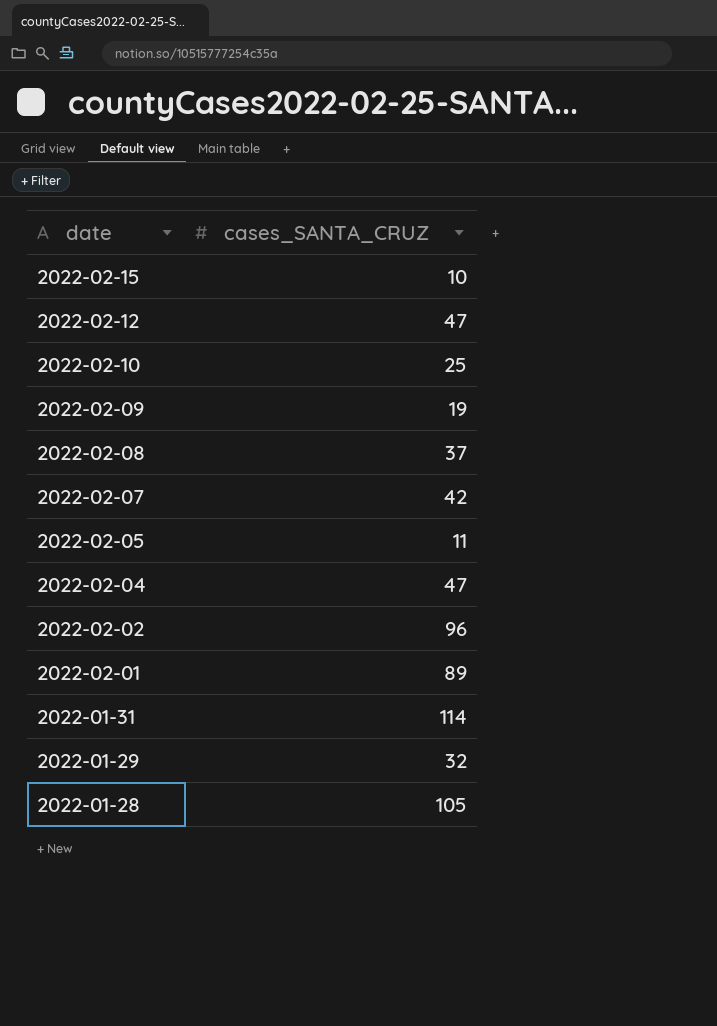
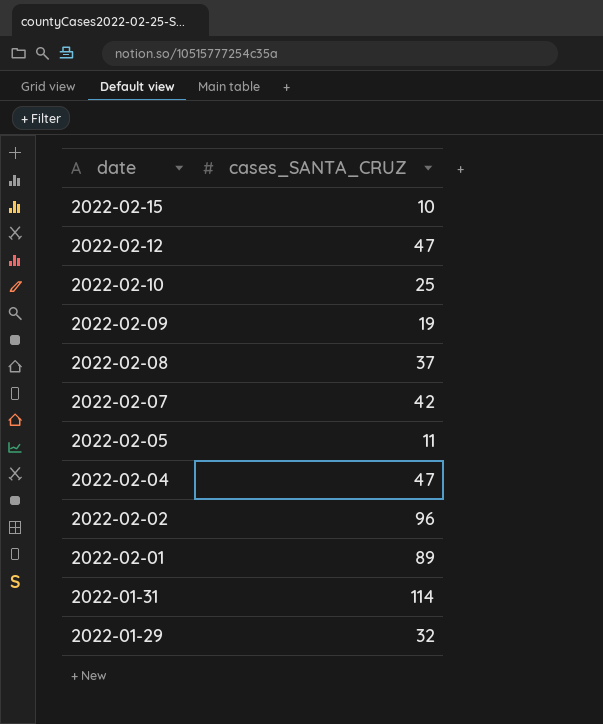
row 2022-01-28: 105 -> none

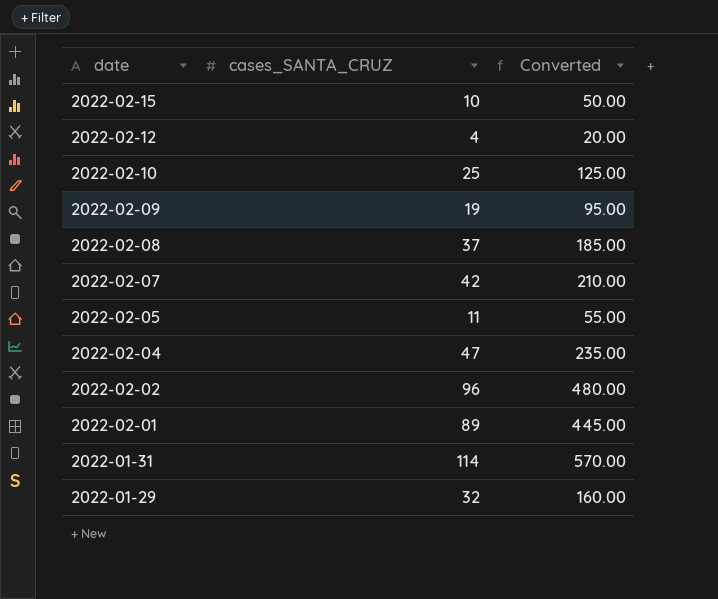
column Converted | formula: none -> [cases_SANTA_CRUZ] * 5
2022-02-12 | cases_SANTA_CRUZ: 47 -> 4

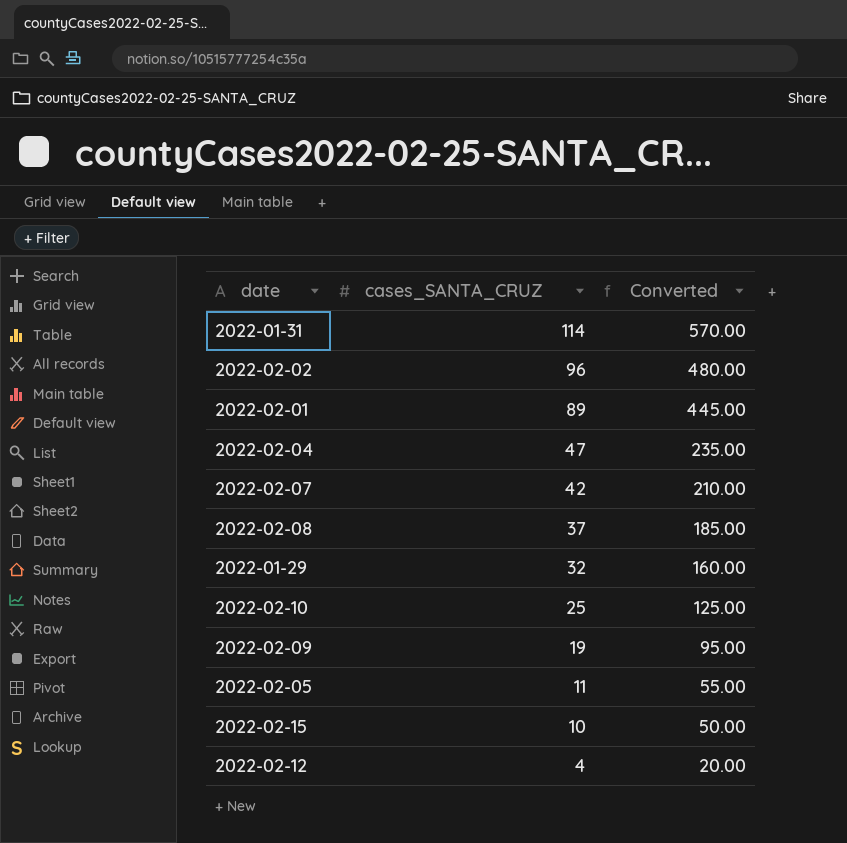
row order: date descending -> cases_SANTA_CRUZ descending

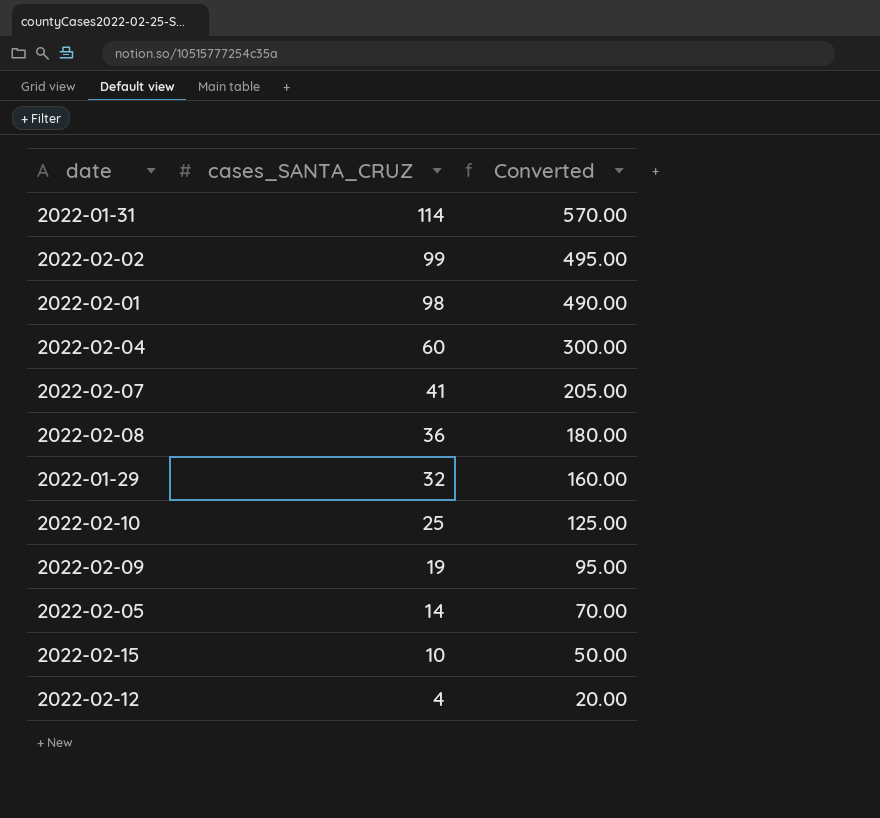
2022-02-02 | cases_SANTA_CRUZ: 96 -> 99
2022-02-02 | Converted: 480.00 -> 495.00
2022-02-01 | cases_SANTA_CRUZ: 89 -> 98
2022-02-01 | Converted: 445.00 -> 490.00
2022-02-04 | cases_SANTA_CRUZ: 47 -> 60
2022-02-04 | Converted: 235.00 -> 300.00
2022-02-07 | cases_SANTA_CRUZ: 42 -> 41
2022-02-07 | Converted: 210.00 -> 205.00
2022-02-08 | cases_SANTA_CRUZ: 37 -> 36
2022-02-08 | Converted: 185.00 -> 180.00
2022-02-05 | cases_SANTA_CRUZ: 11 -> 14
2022-02-05 | Converted: 55.00 -> 70.00

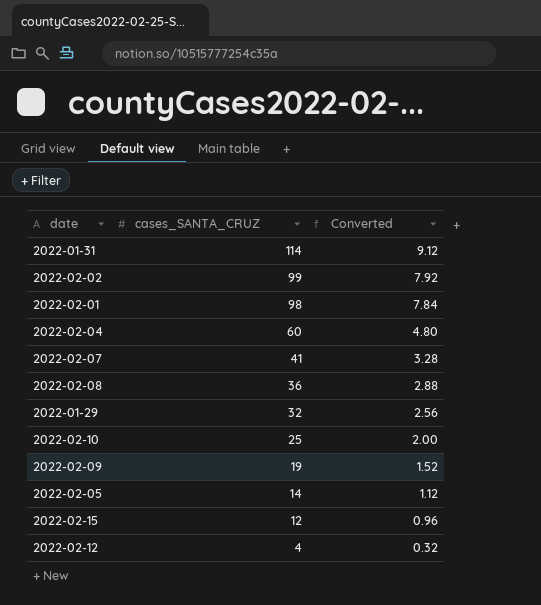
column Converted | formula: [cases_SANTA_CRUZ] * 5 -> [cases_SANTA_CRUZ] * 0.08
2022-02-15 | cases_SANTA_CRUZ: 10 -> 12

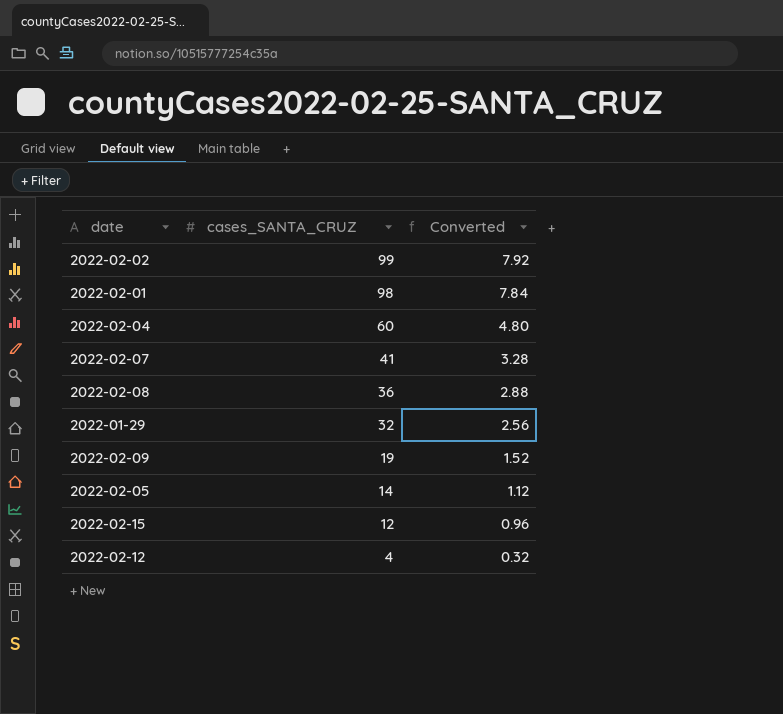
row 2022-01-31: 114 | 9.12 -> none
row 2022-02-10: 25 | 2.00 -> none

